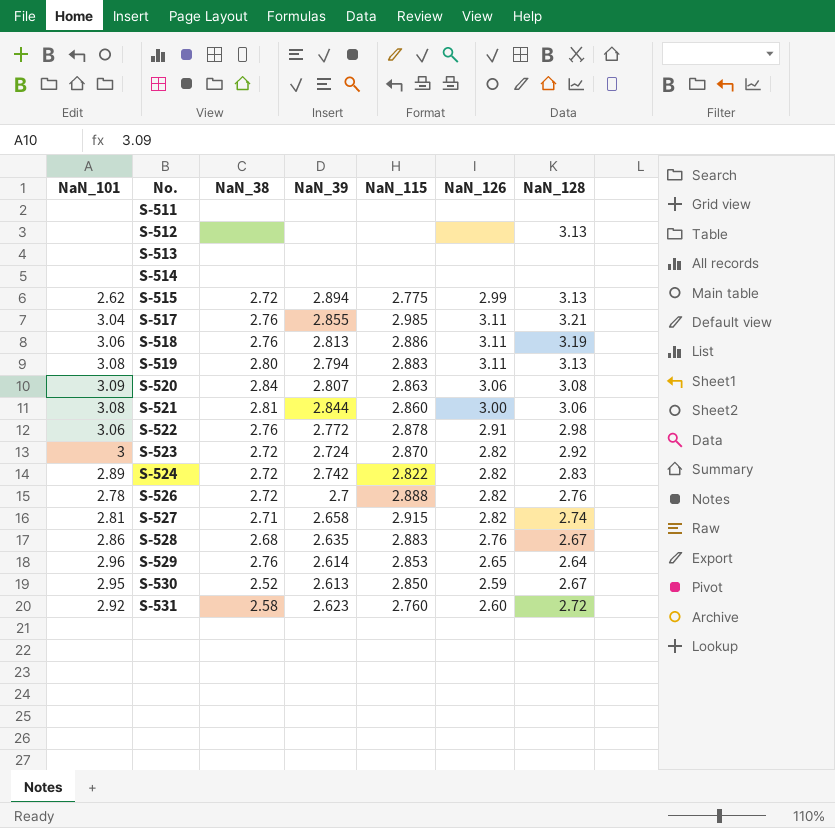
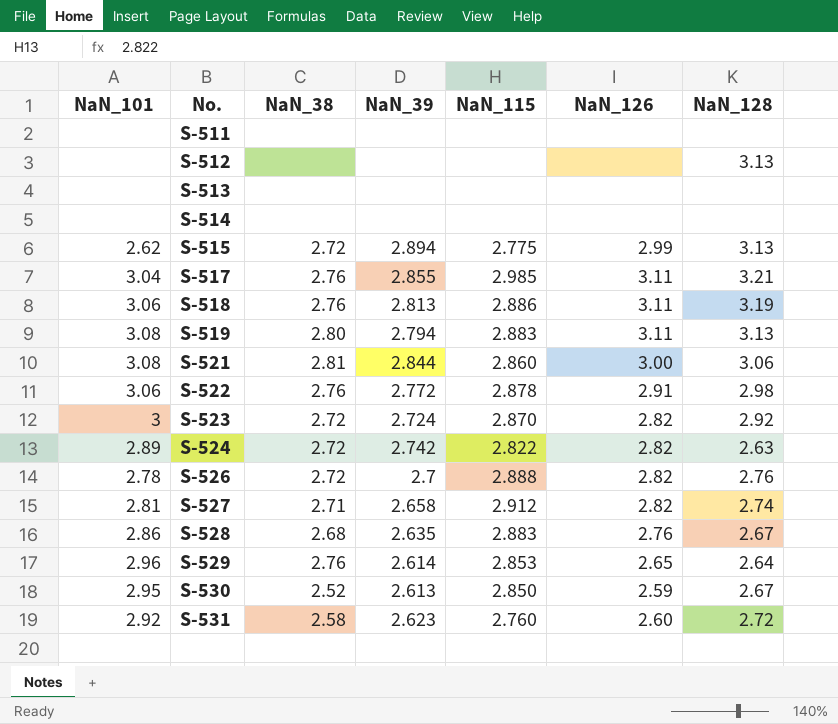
row S-520: 3.09 | 2.84 | 2.807 | 2.863 | 3.06 | 3.08 -> none
S-524 | NaN_128: 2.83 -> 2.63
S-527 | NaN_115: 2.915 -> 2.912

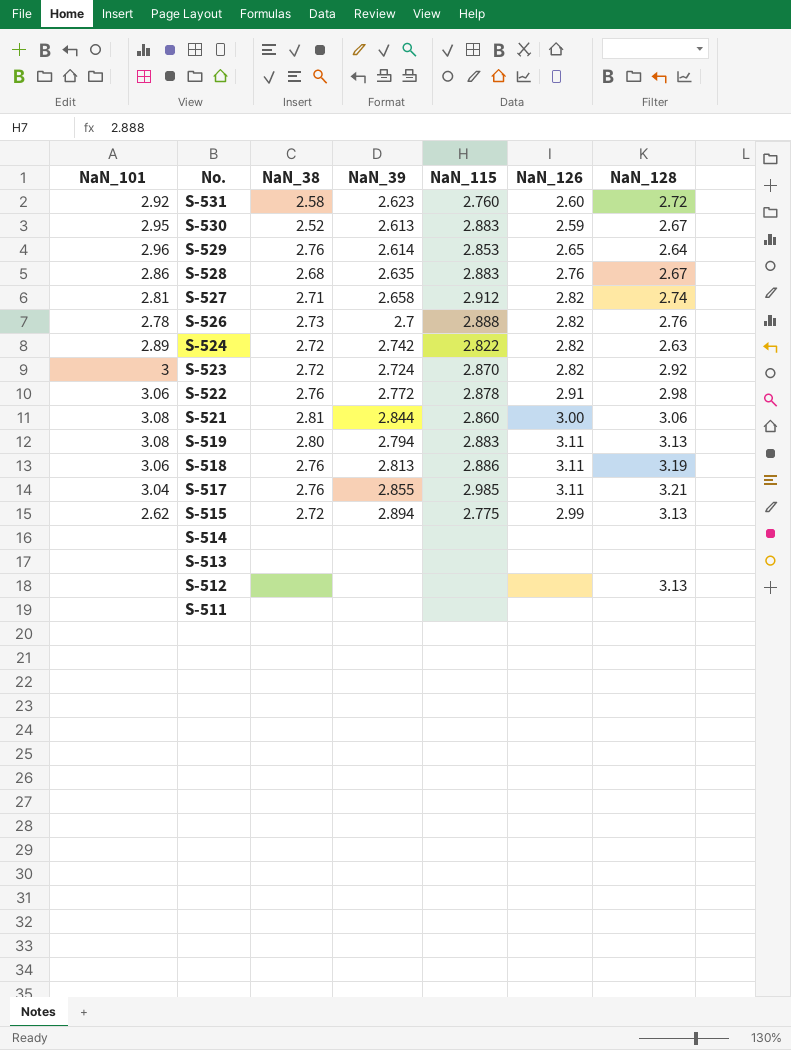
row order: No. ascending -> No. descending
S-530 | NaN_115: 2.850 -> 2.883
S-526 | NaN_38: 2.72 -> 2.73

